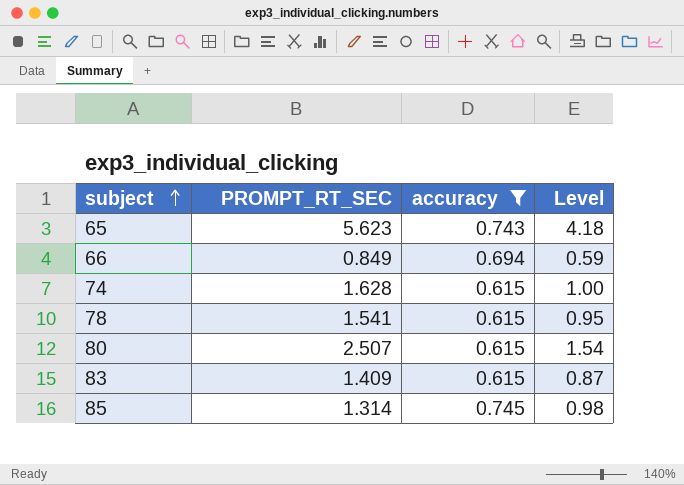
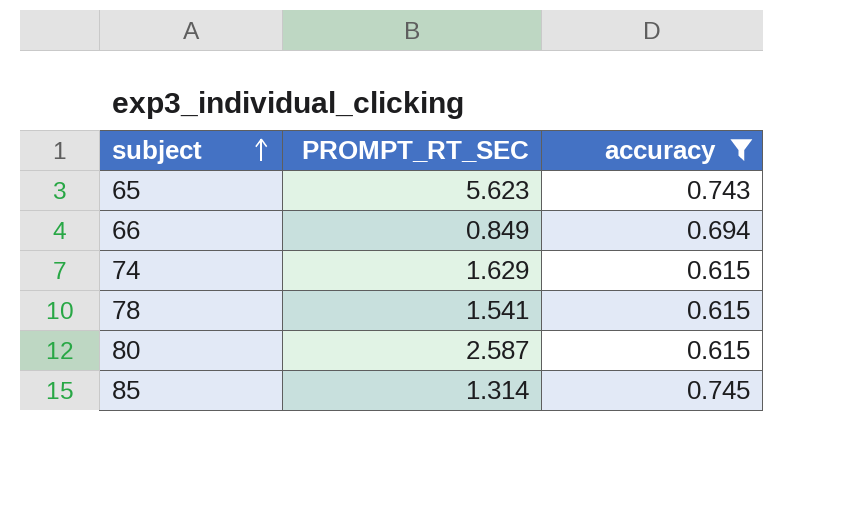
column Level | formula: [PROMPT_RT_SEC] * [accuracy] -> none
row 83: 1.409 | 0.615 | 0.87 -> none
74 | PROMPT_RT_SEC: 1.628 -> 1.629
80 | PROMPT_RT_SEC: 2.507 -> 2.587

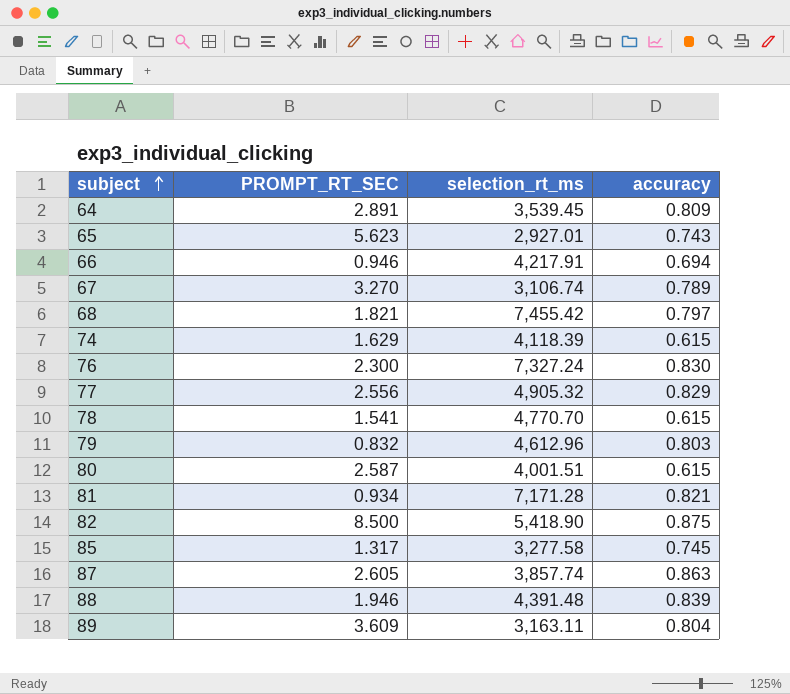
filter: accuracy <= 0.745 -> none
column selection_rt_ms | position: none -> 3
66 | PROMPT_RT_SEC: 0.849 -> 0.946
85 | PROMPT_RT_SEC: 1.314 -> 1.317

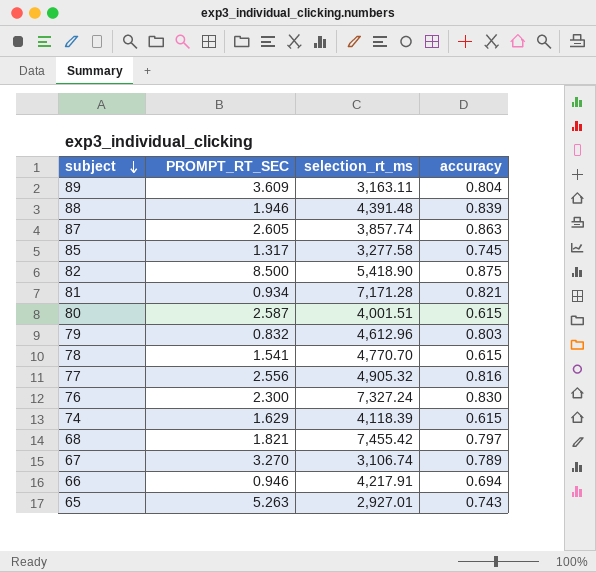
row order: subject ascending -> subject descending
row 64: 2.891 | 3,539.45 | 0.809 -> none
77 | accuracy: 0.829 -> 0.816
65 | PROMPT_RT_SEC: 5.623 -> 5.263

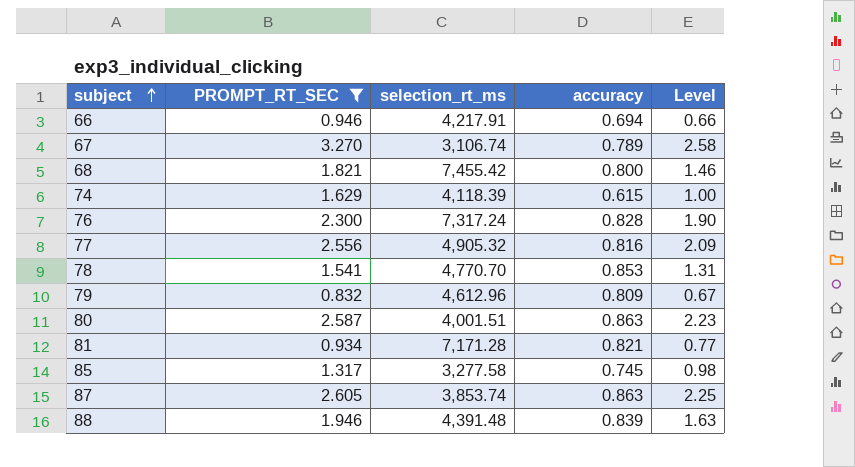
filter: none -> PROMPT_RT_SEC <= 3.270
row order: subject descending -> subject ascending
column Level | formula: none -> [PROMPT_RT_SEC] * [accuracy]
68 | accuracy: 0.797 -> 0.800
76 | selection_rt_ms: 7,327.24 -> 7,317.24
76 | accuracy: 0.830 -> 0.828
78 | accuracy: 0.615 -> 0.853
79 | accuracy: 0.803 -> 0.809
80 | accuracy: 0.615 -> 0.863
87 | selection_rt_ms: 3,857.74 -> 3,853.74

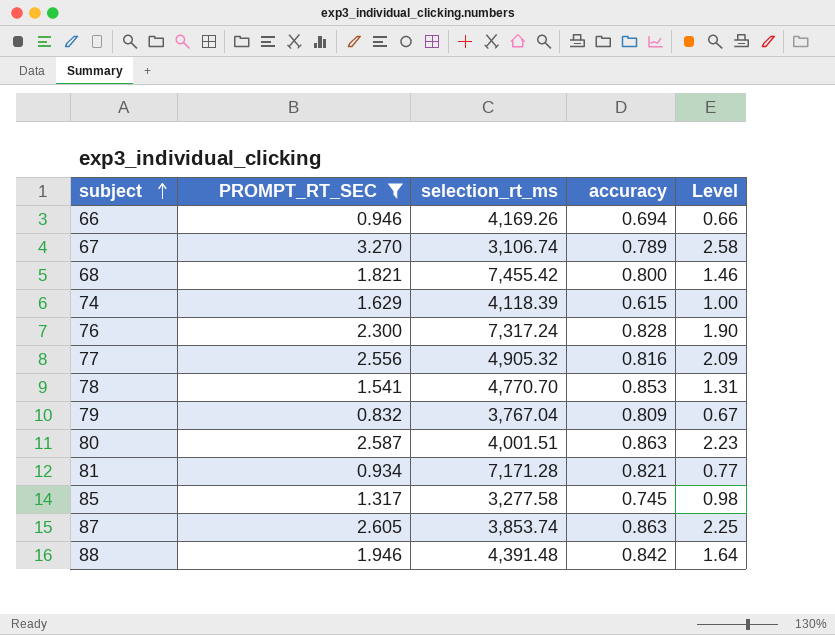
66 | selection_rt_ms: 4,217.91 -> 4,169.26
79 | selection_rt_ms: 4,612.96 -> 3,767.04
88 | accuracy: 0.839 -> 0.842
88 | Level: 1.63 -> 1.64

